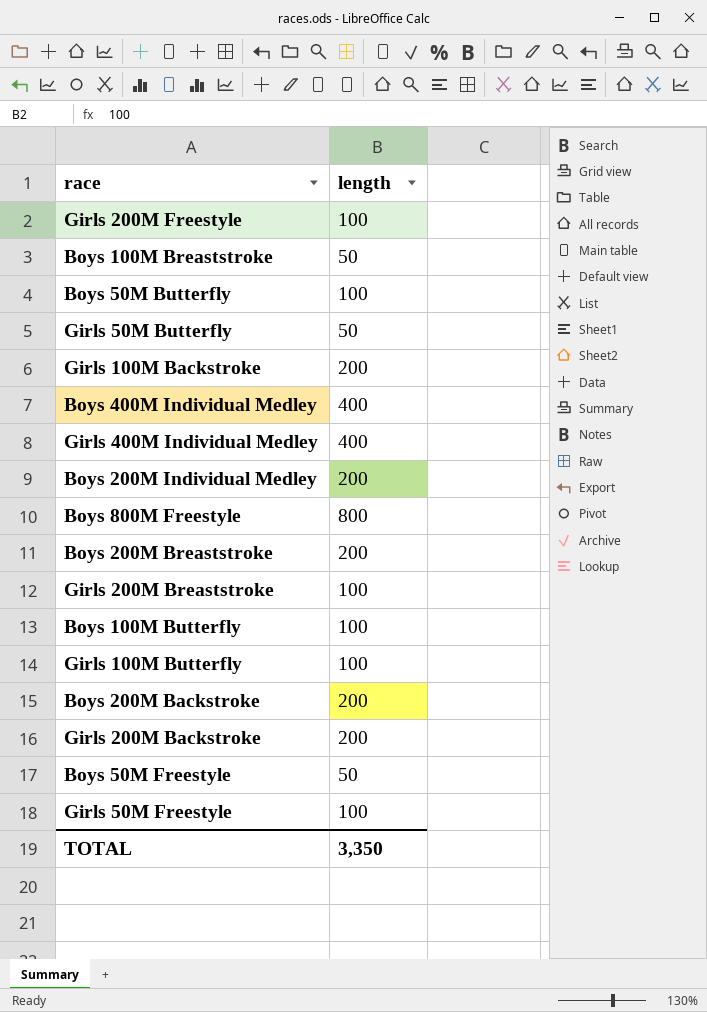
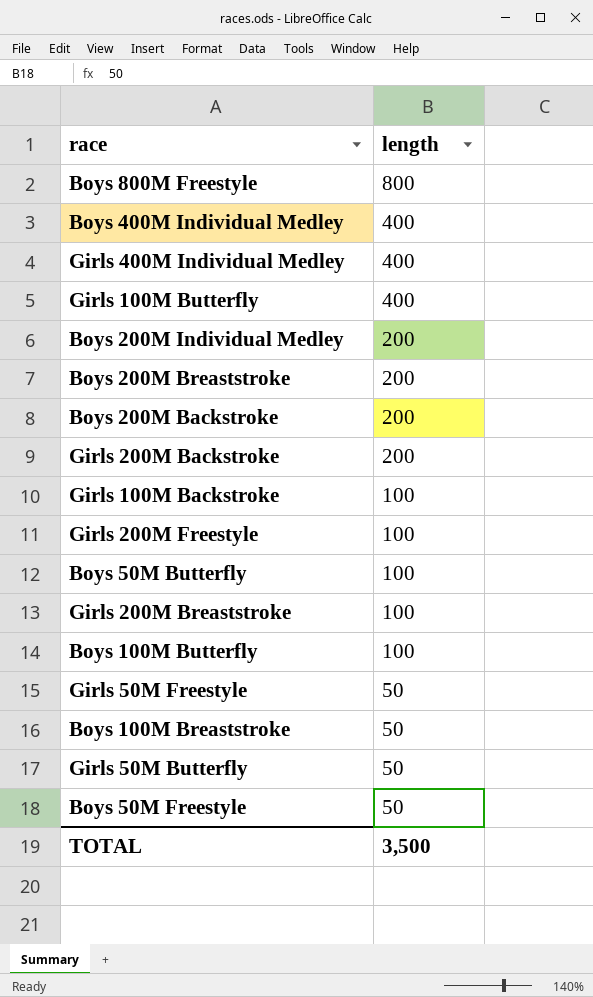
row order: none -> length descending
Girls 100M Butterfly | length: 100 -> 400
Girls 100M Backstroke | length: 200 -> 100
Girls 50M Freestyle | length: 100 -> 50
TOTAL | length: 3,350 -> 3,500

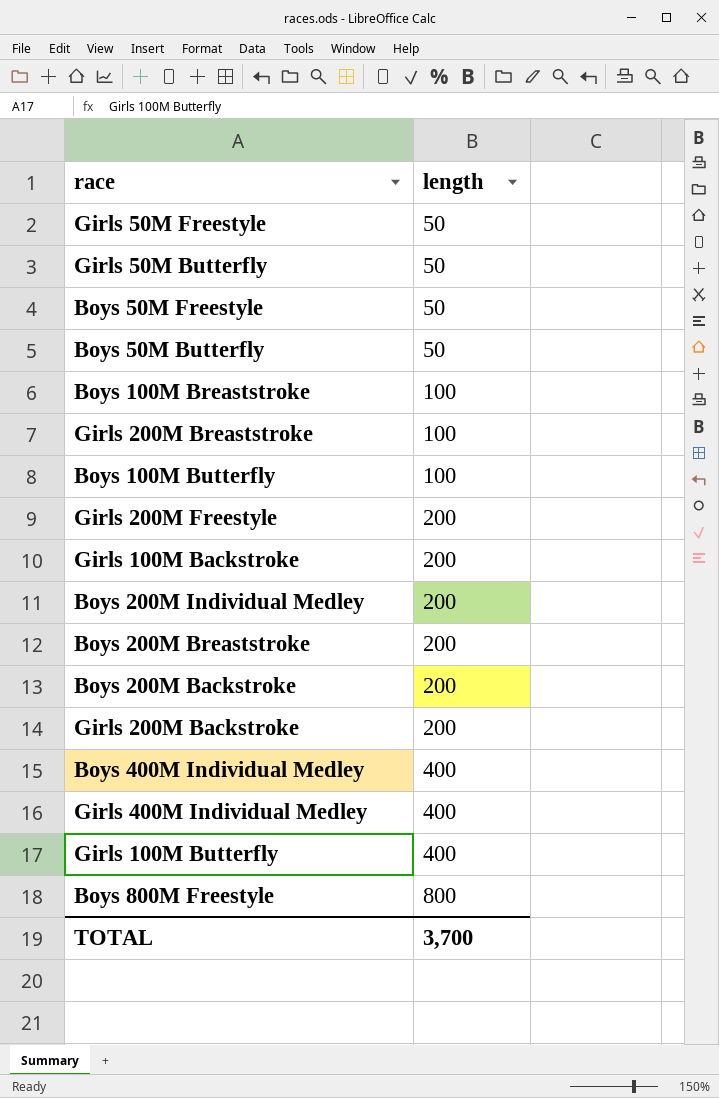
row order: length descending -> length ascending
Boys 50M Butterfly | length: 100 -> 50
Boys 100M Breaststroke | length: 50 -> 100
Girls 200M Freestyle | length: 100 -> 200
Girls 100M Backstroke | length: 100 -> 200
TOTAL | length: 3,500 -> 3,700

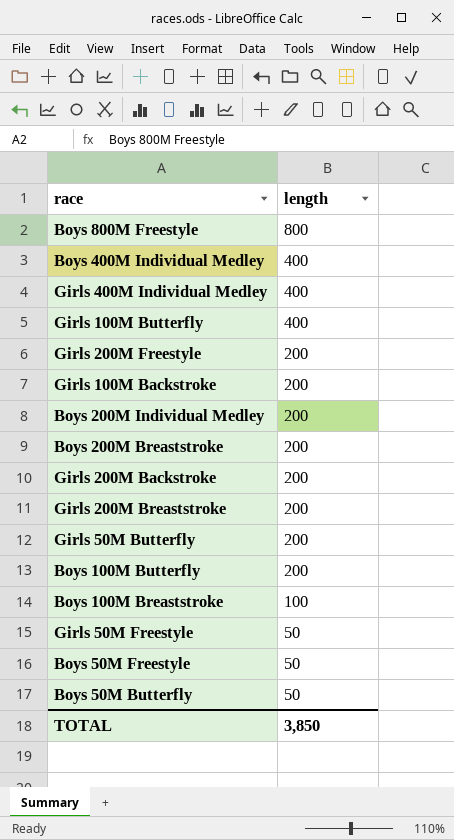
row order: length ascending -> length descending
row Boys 200M Backstroke: 200 -> none
Girls 200M Breaststroke | length: 100 -> 200
Girls 50M Butterfly | length: 50 -> 200
Boys 100M Butterfly | length: 100 -> 200
TOTAL | length: 3,700 -> 3,850

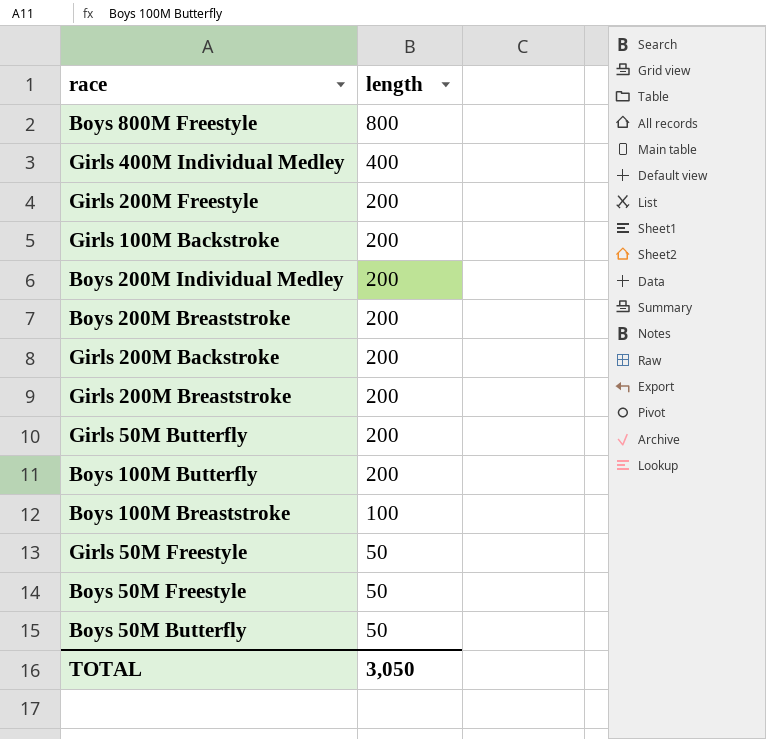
row Boys 400M Individual Medley: 400 -> none
row Girls 100M Butterfly: 400 -> none
TOTAL | length: 3,850 -> 3,050

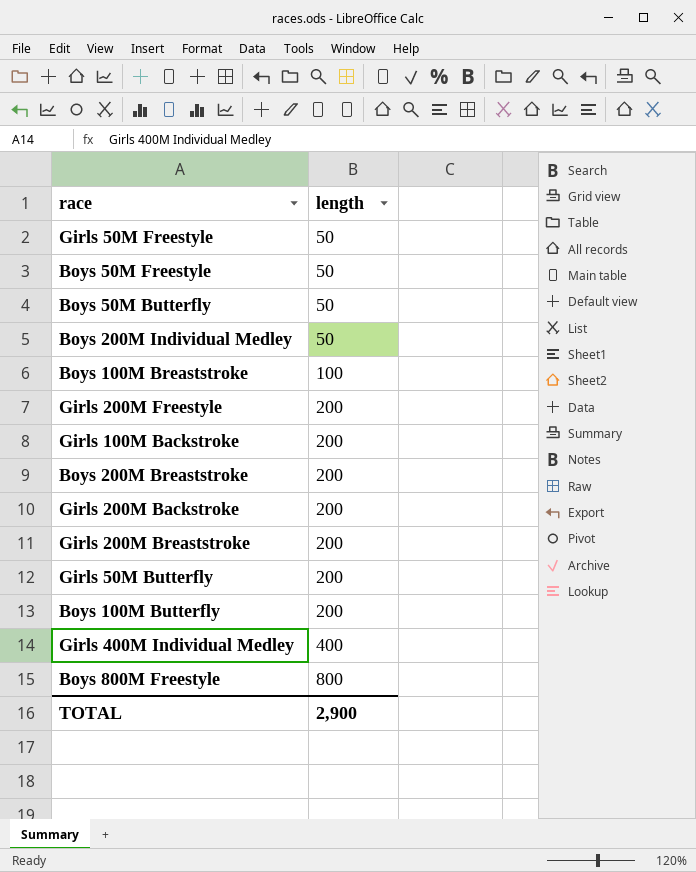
row order: length descending -> length ascending
Boys 200M Individual Medley | length: 200 -> 50
TOTAL | length: 3,050 -> 2,900

